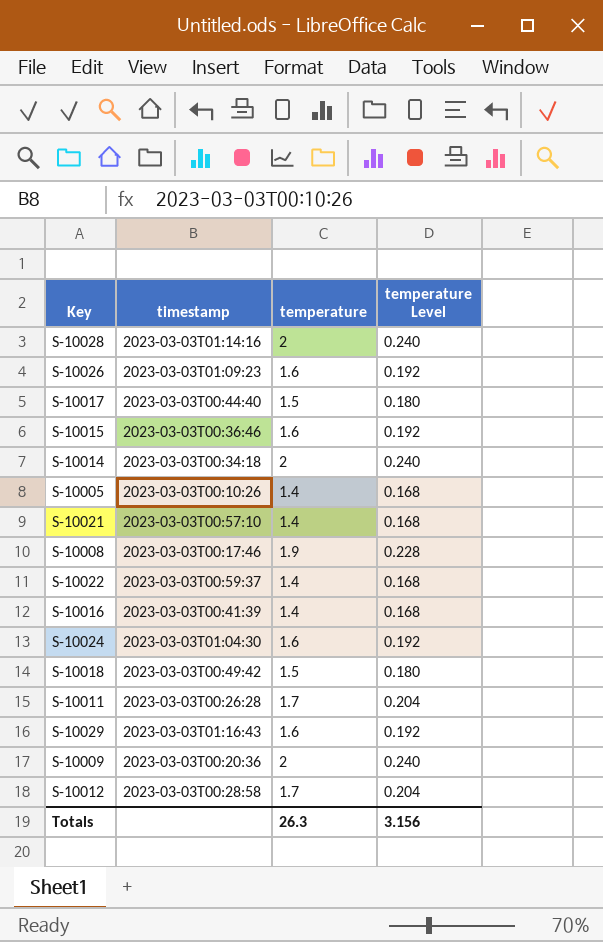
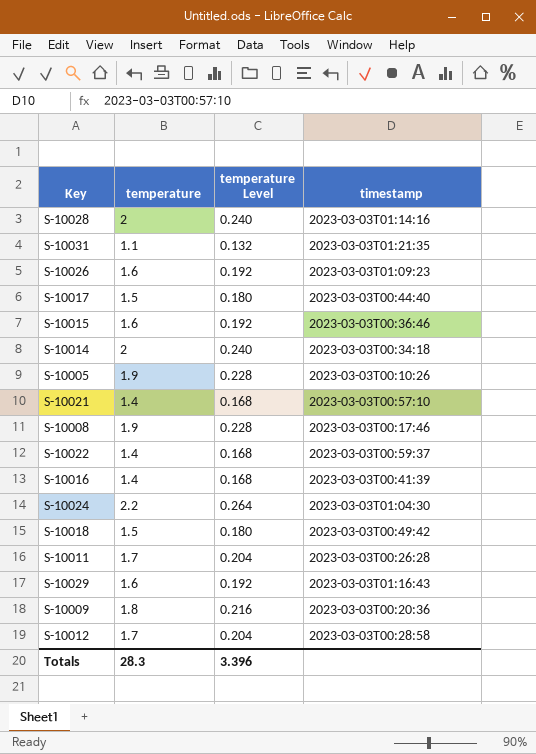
column timestamp | position: 2 -> 4
row S-10031: none -> 1.1 | 0.132 | 2023-03-03T01:21:35
S-10005 | temperature: 1.4 -> 1.9
S-10005 | temperature Level: 0.168 -> 0.228
S-10024 | temperature: 1.6 -> 2.2
S-10024 | temperature Level: 0.192 -> 0.264
S-10009 | temperature: 2 -> 1.8
S-10009 | temperature Level: 0.240 -> 0.216
Totals | temperature: 26.3 -> 28.3
Totals | temperature Level: 3.156 -> 3.396

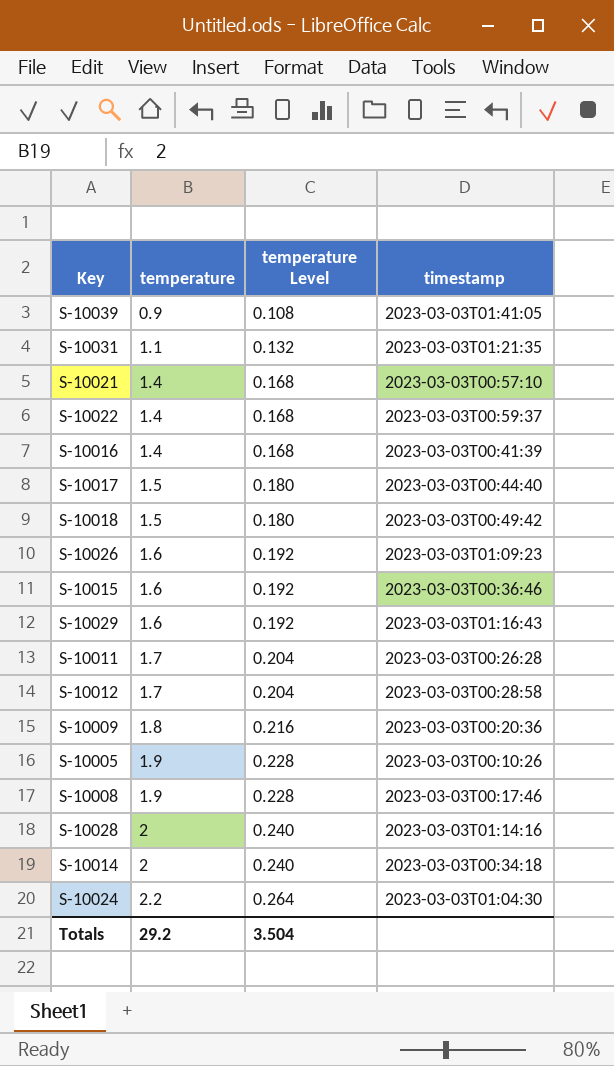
row order: none -> temperature ascending
row S-10039: none -> 0.9 | 0.108 | 2023-03-03T01:41:05
Totals | temperature: 28.3 -> 29.2
Totals | temperature Level: 3.396 -> 3.504

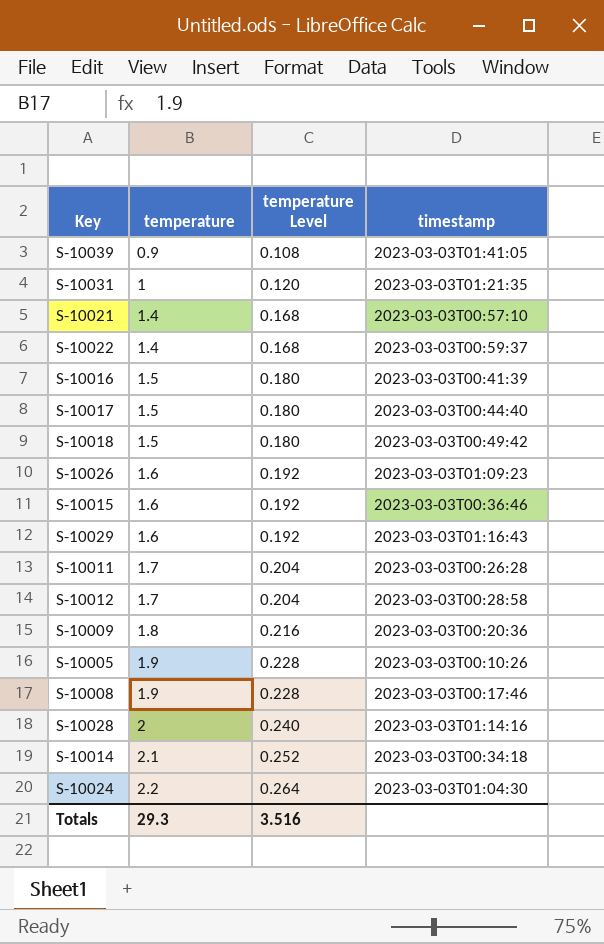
S-10031 | temperature: 1.1 -> 1
S-10031 | temperature Level: 0.132 -> 0.120
S-10016 | temperature: 1.4 -> 1.5
S-10016 | temperature Level: 0.168 -> 0.180
S-10014 | temperature: 2 -> 2.1
S-10014 | temperature Level: 0.240 -> 0.252
Totals | temperature: 29.2 -> 29.3
Totals | temperature Level: 3.504 -> 3.516

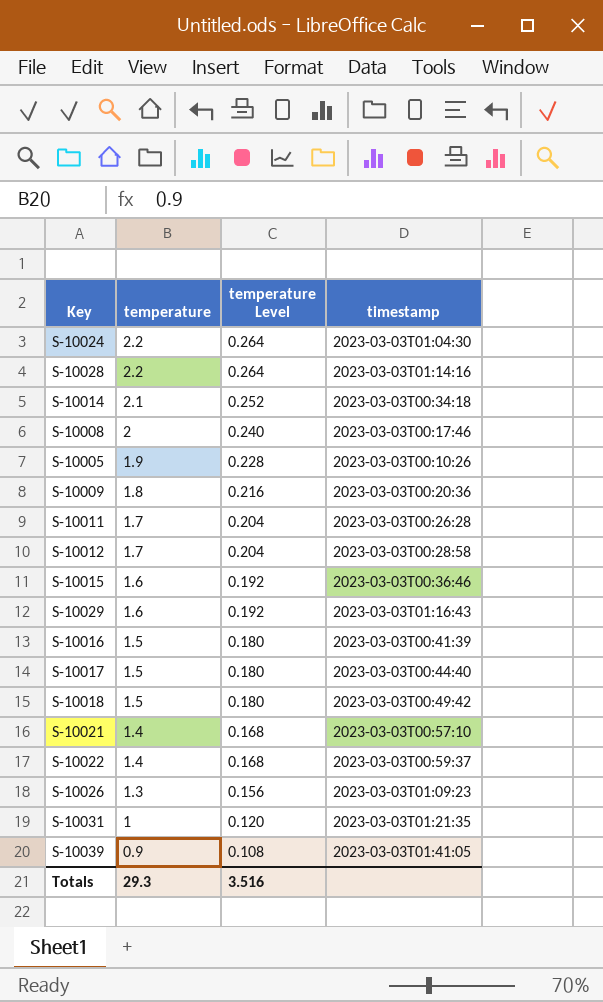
row order: temperature ascending -> temperature descending
S-10028 | temperature: 2 -> 2.2
S-10028 | temperature Level: 0.240 -> 0.264
S-10008 | temperature: 1.9 -> 2
S-10008 | temperature Level: 0.228 -> 0.240
S-10026 | temperature: 1.6 -> 1.3
S-10026 | temperature Level: 0.192 -> 0.156

